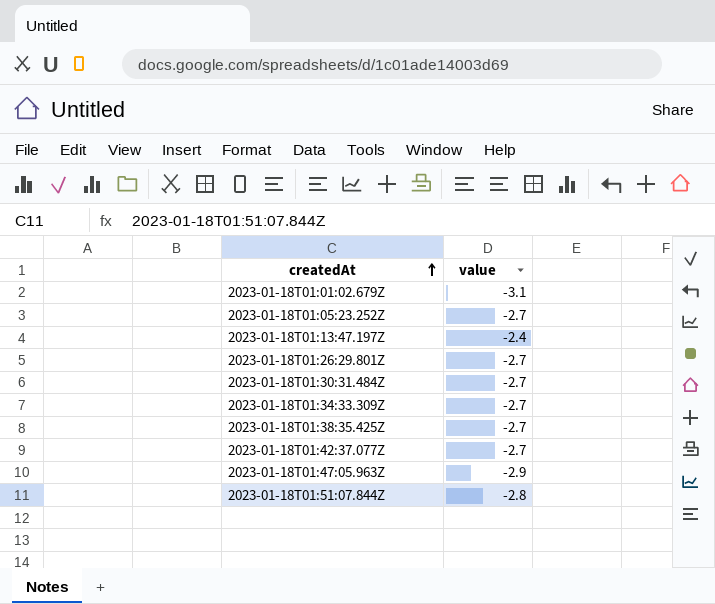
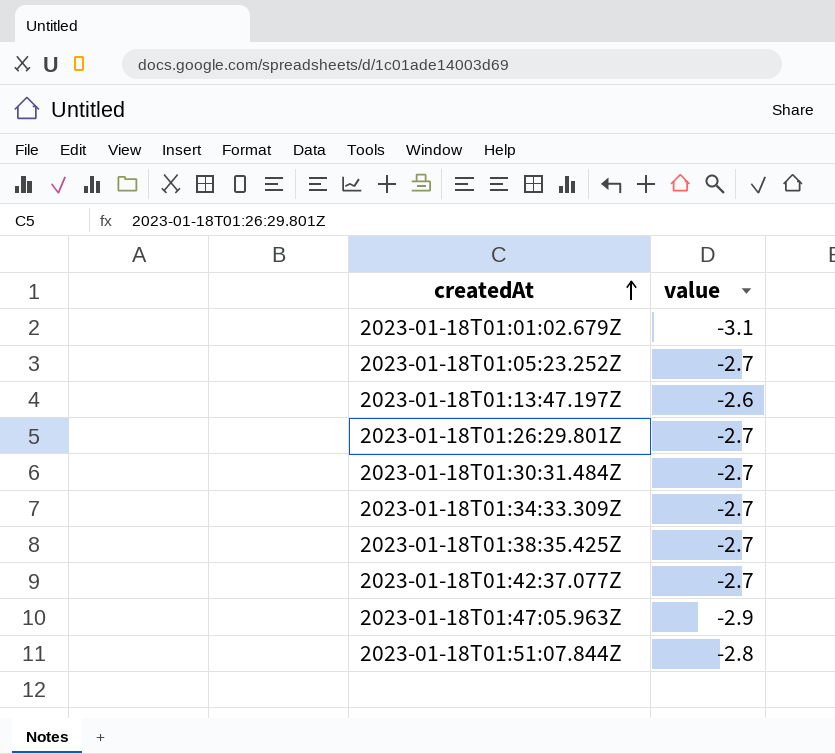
2023-01-18T01:13:47.197Z | value: -2.4 -> -2.6

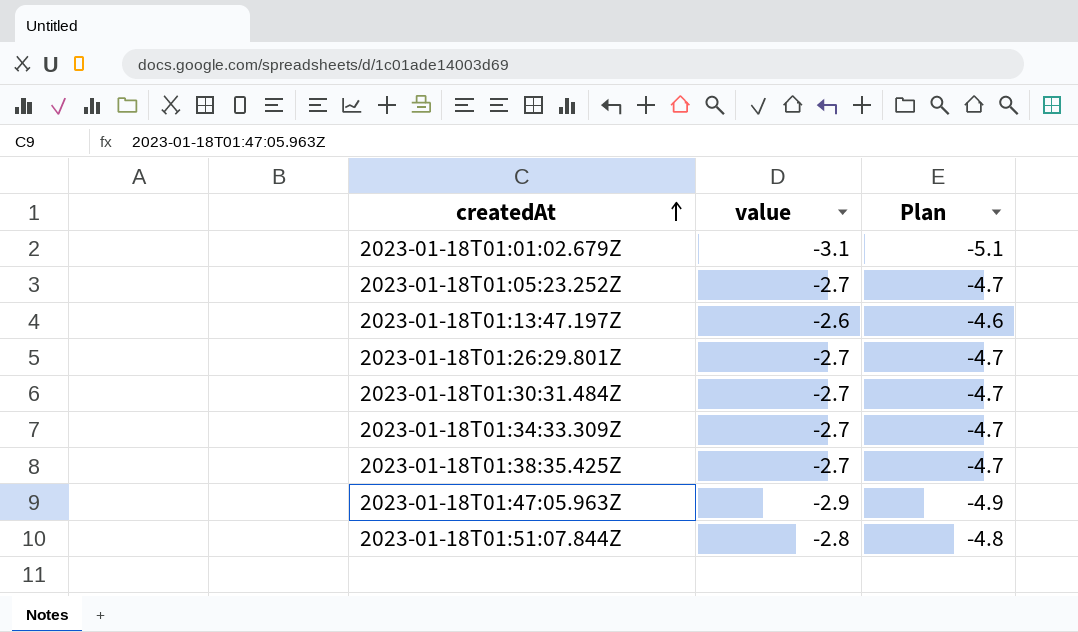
column Plan | formula: none -> [value] - 2
row 2023-01-18T01:42:37.077Z: -2.7 -> none

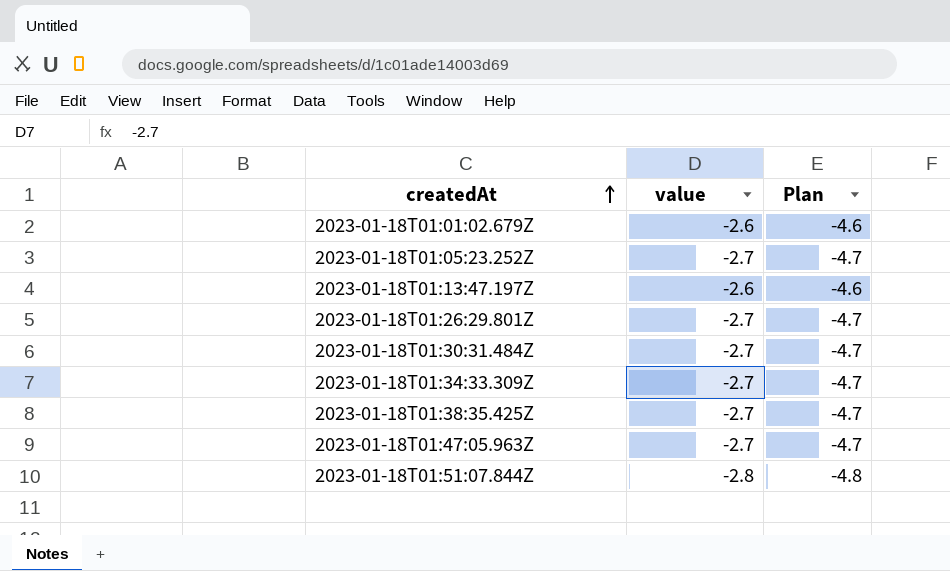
2023-01-18T01:01:02.679Z | value: -3.1 -> -2.6
2023-01-18T01:01:02.679Z | Plan: -5.1 -> -4.6
2023-01-18T01:47:05.963Z | value: -2.9 -> -2.7
2023-01-18T01:47:05.963Z | Plan: -4.9 -> -4.7

